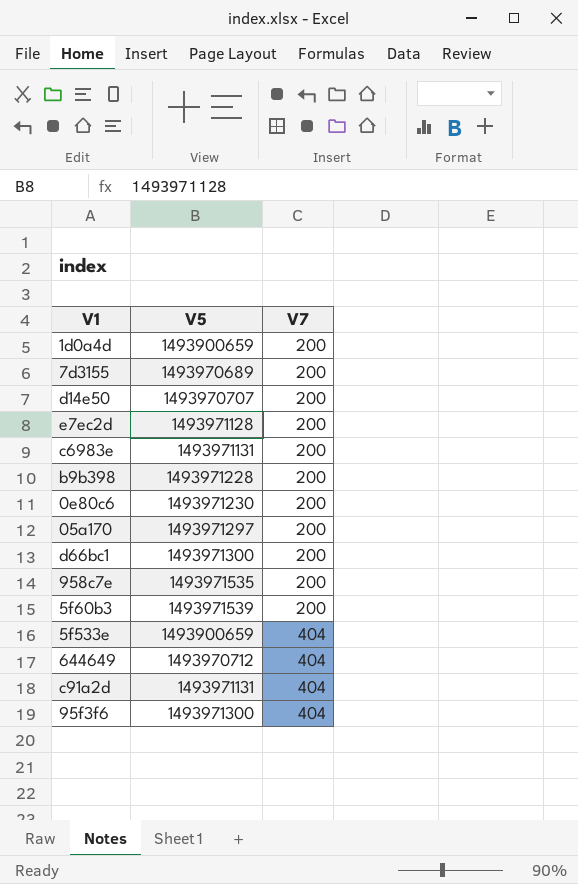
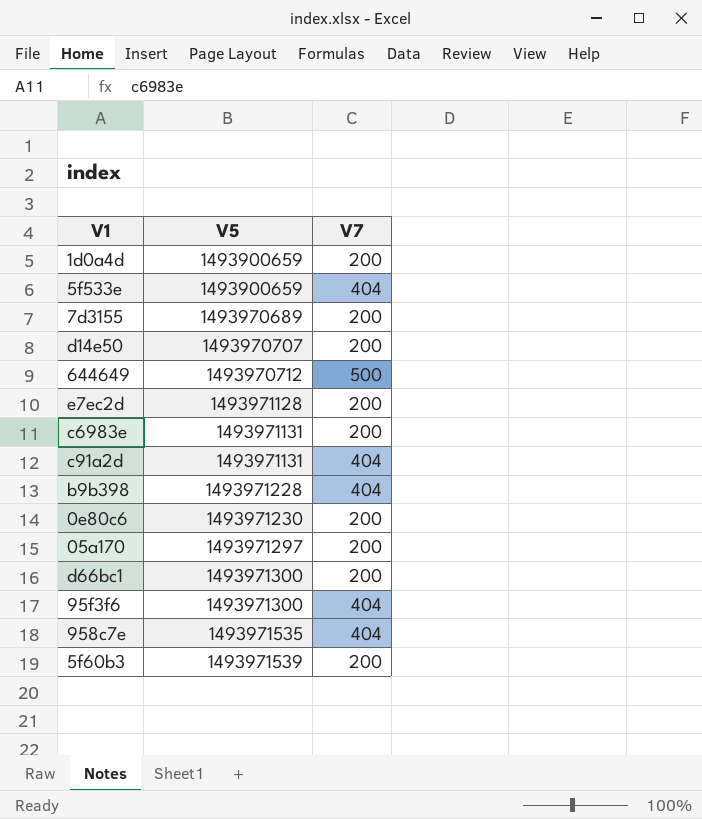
row order: V7 ascending -> V5 ascending
644649 | V7: 404 -> 500
b9b398 | V7: 200 -> 404
958c7e | V7: 200 -> 404

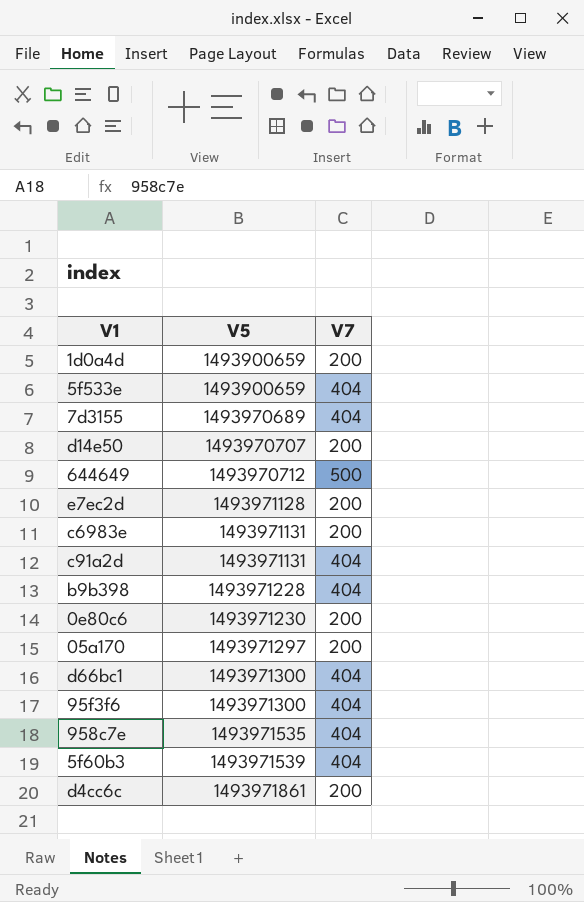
7d3155 | V7: 200 -> 404
d66bc1 | V7: 200 -> 404
5f60b3 | V7: 200 -> 404
row d4cc6c: none -> 1493971861 | 200

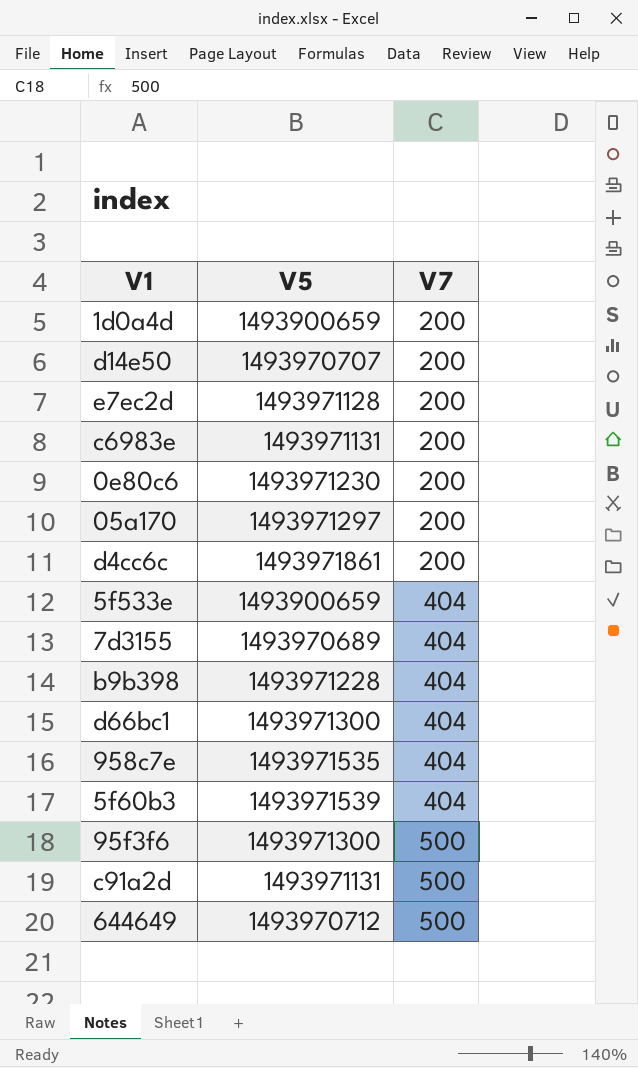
row order: V5 ascending -> V7 ascending
95f3f6 | V7: 404 -> 500
c91a2d | V7: 404 -> 500

